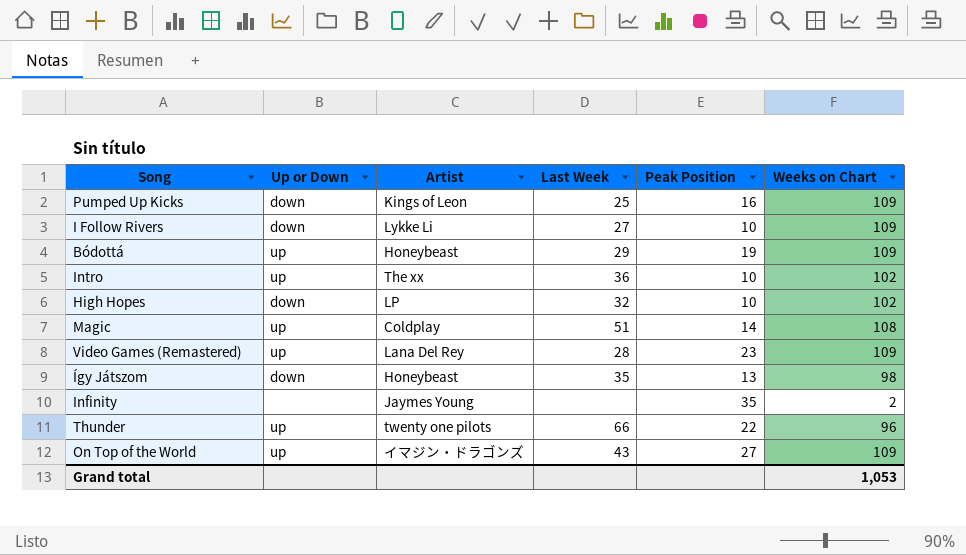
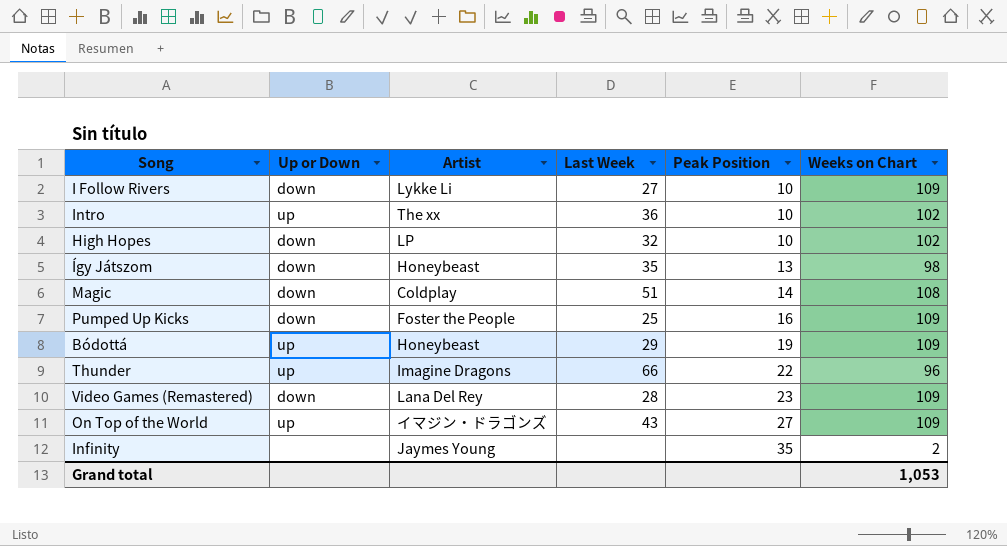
row order: none -> Peak Position ascending
Magic | Up or Down: up -> down
Pumped Up Kicks | Artist: Kings of Leon -> Foster the People
Thunder | Artist: twenty one pilots -> Imagine Dragons
Video Games (Remastered) | Up or Down: up -> down

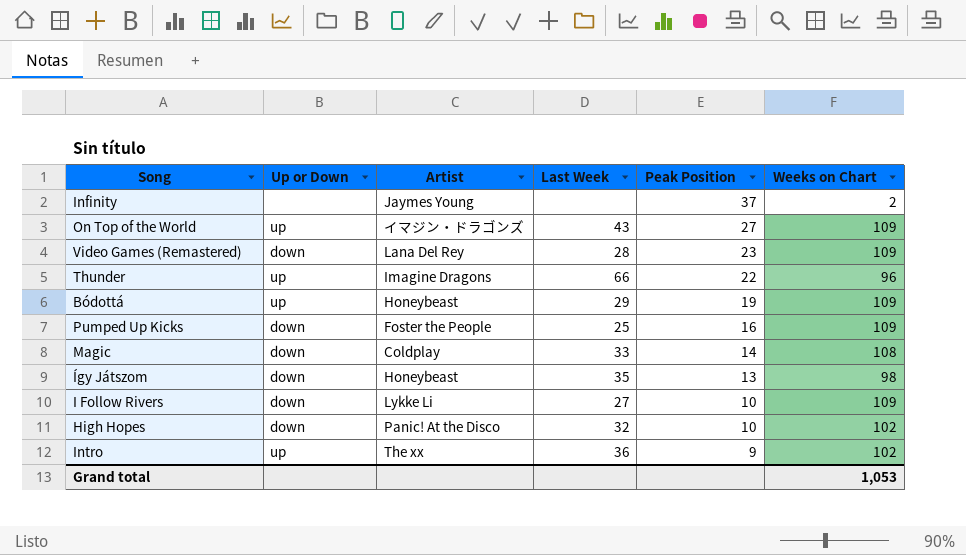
row order: Peak Position ascending -> Peak Position descending
Infinity | Peak Position: 35 -> 37
Magic | Last Week: 51 -> 33
High Hopes | Artist: LP -> Panic! At the Disco
Intro | Peak Position: 10 -> 9

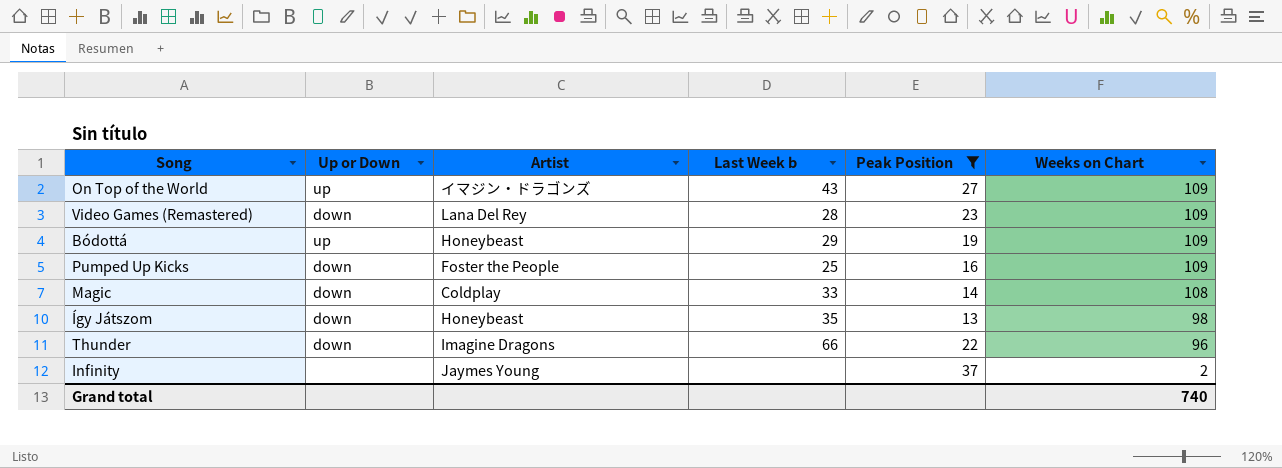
filter: none -> Peak Position >= 13
row order: Peak Position descending -> Weeks on Chart descending
column name: Last Week -> Last Week b
Thunder | Up or Down: up -> down
Grand total | Weeks on Chart: 1,053 -> 740

